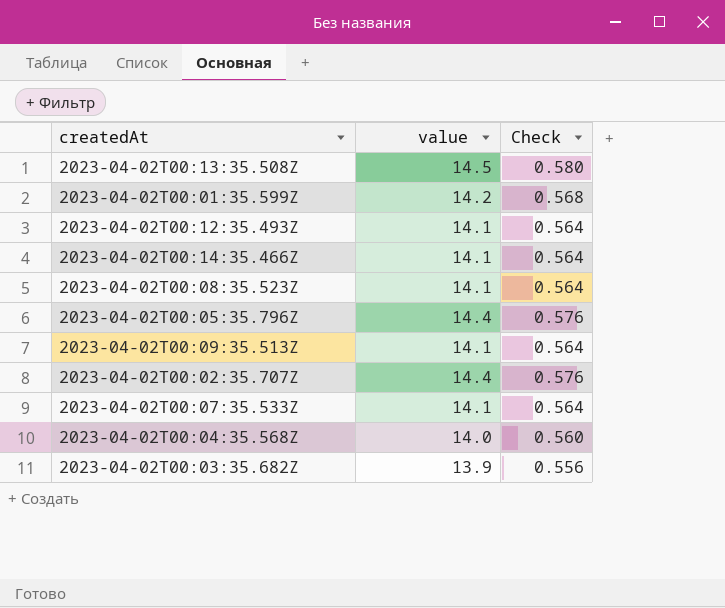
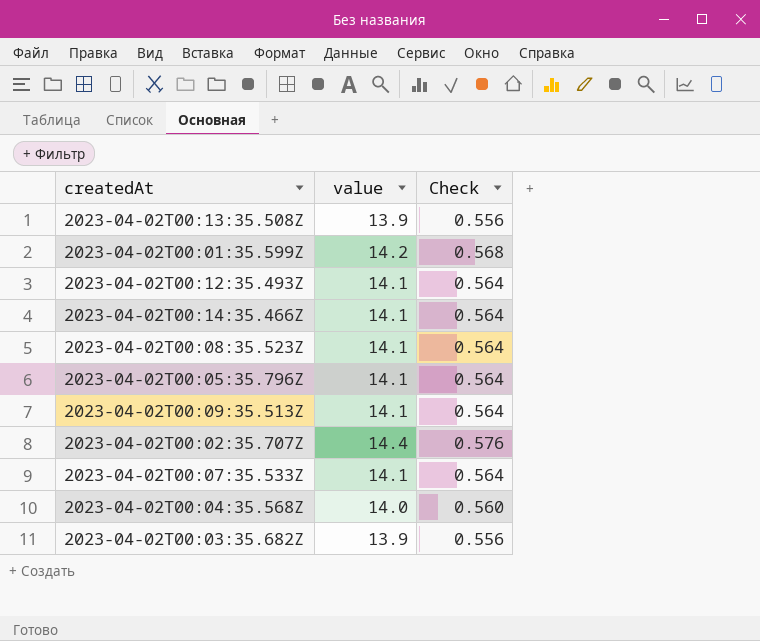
2023-04-02T00:13:35.508Z | value: 14.5 -> 13.9
2023-04-02T00:13:35.508Z | Check: 0.580 -> 0.556
2023-04-02T00:05:35.796Z | value: 14.4 -> 14.1
2023-04-02T00:05:35.796Z | Check: 0.576 -> 0.564

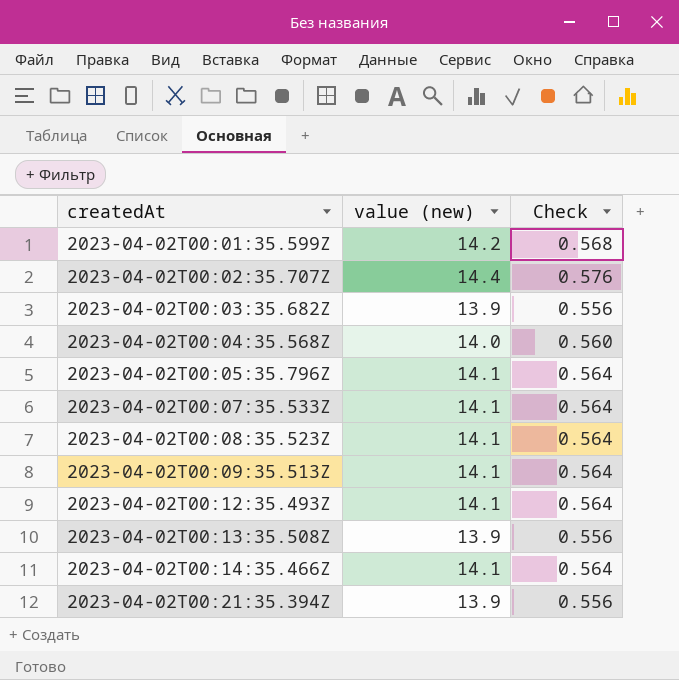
row order: none -> createdAt ascending
column name: value -> value (new)
row 2023-04-02T00:21:35.394Z: none -> 13.9 | 0.556

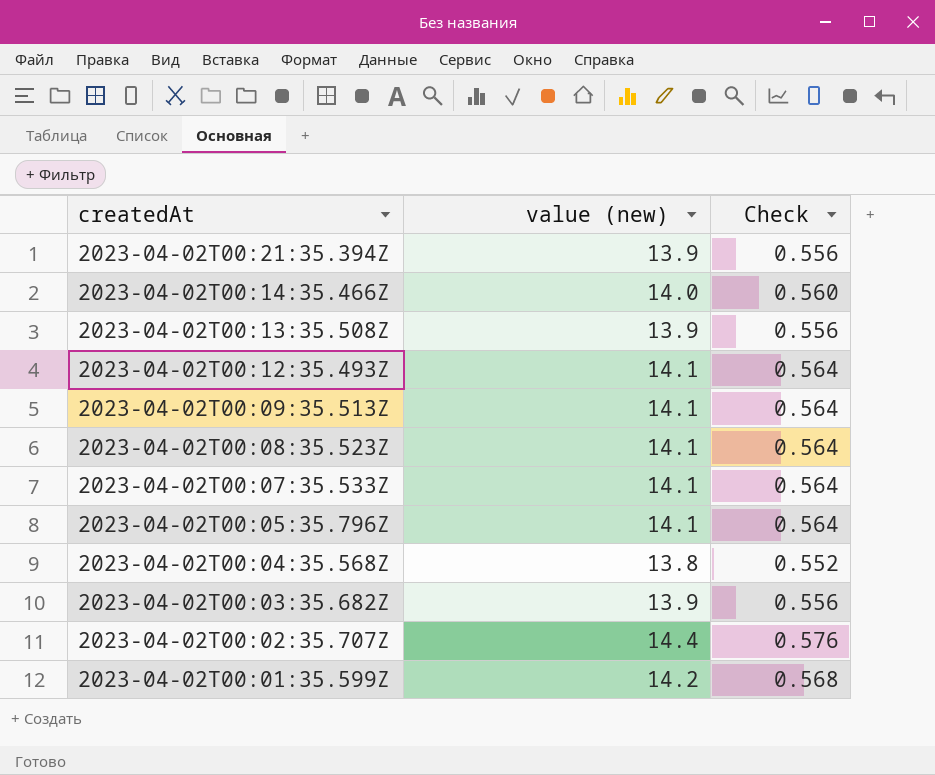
row order: createdAt ascending -> createdAt descending
2023-04-02T00:14:35.466Z | value (new): 14.1 -> 14.0
2023-04-02T00:14:35.466Z | Check: 0.564 -> 0.560
2023-04-02T00:04:35.568Z | value (new): 14.0 -> 13.8
2023-04-02T00:04:35.568Z | Check: 0.560 -> 0.552

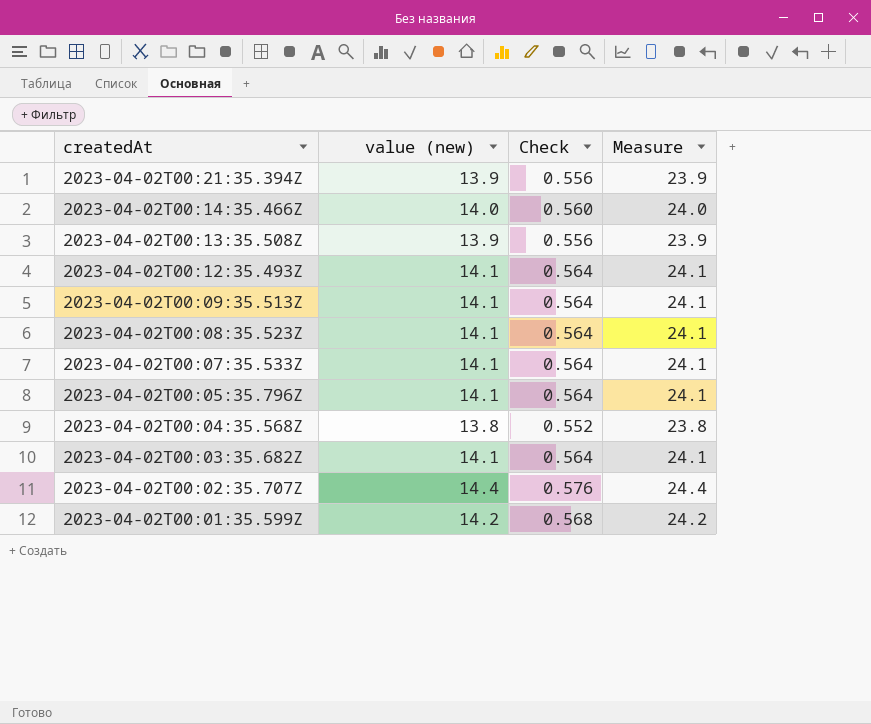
column Measure | formula: none -> [value (new)] + 10
2023-04-02T00:03:35.682Z | value (new): 13.9 -> 14.1
2023-04-02T00:03:35.682Z | Check: 0.556 -> 0.564

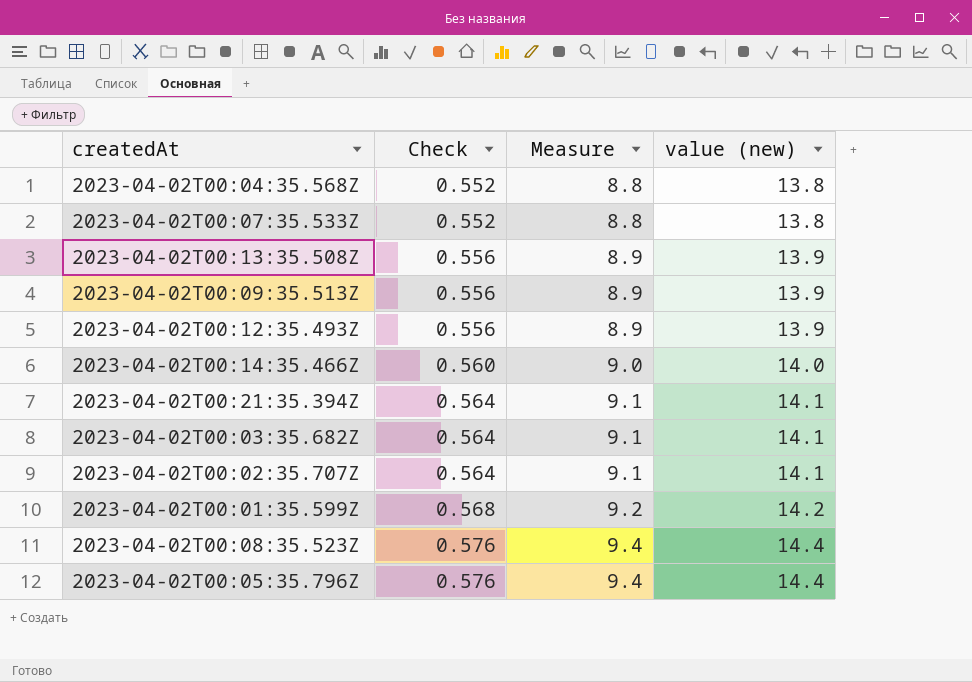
row order: createdAt descending -> Check ascending
column Measure | formula: [value (new)] + 10 -> [value (new)] - 5
column value (new) | position: 2 -> 4
2023-04-02T00:07:35.533Z | Check: 0.564 -> 0.552
2023-04-02T00:07:35.533Z | value (new): 14.1 -> 13.8
2023-04-02T00:09:35.513Z | Check: 0.564 -> 0.556
2023-04-02T00:09:35.513Z | value (new): 14.1 -> 13.9
2023-04-02T00:12:35.493Z | Check: 0.564 -> 0.556
2023-04-02T00:12:35.493Z | value (new): 14.1 -> 13.9
2023-04-02T00:21:35.394Z | Check: 0.556 -> 0.564
2023-04-02T00:21:35.394Z | value (new): 13.9 -> 14.1
2023-04-02T00:02:35.707Z | Check: 0.576 -> 0.564
2023-04-02T00:02:35.707Z | value (new): 14.4 -> 14.1
2023-04-02T00:08:35.523Z | Check: 0.564 -> 0.576
2023-04-02T00:08:35.523Z | value (new): 14.1 -> 14.4
2023-04-02T00:05:35.796Z | Check: 0.564 -> 0.576
2023-04-02T00:05:35.796Z | value (new): 14.1 -> 14.4

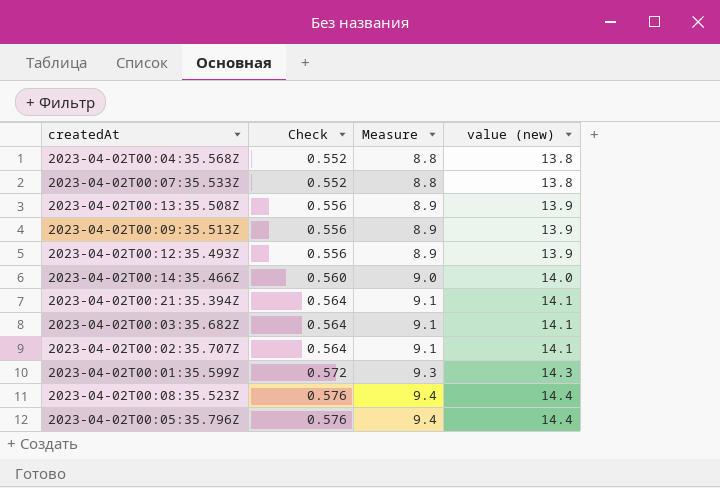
2023-04-02T00:01:35.599Z | Check: 0.568 -> 0.572
2023-04-02T00:01:35.599Z | Measure: 9.2 -> 9.3
2023-04-02T00:01:35.599Z | value (new): 14.2 -> 14.3

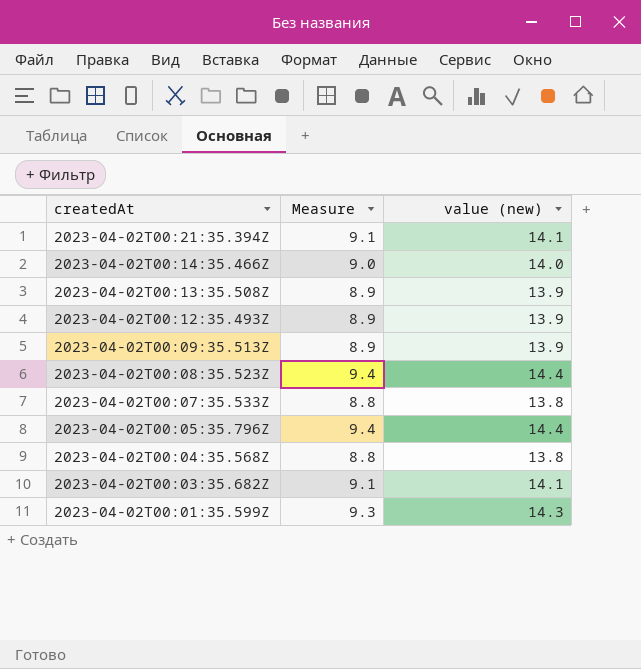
row order: Check ascending -> createdAt descending
column Check | formula: [value (new)] * 0.04 -> none
row 2023-04-02T00:02:35.707Z: 0.564 | 9.1 | 14.1 -> none

